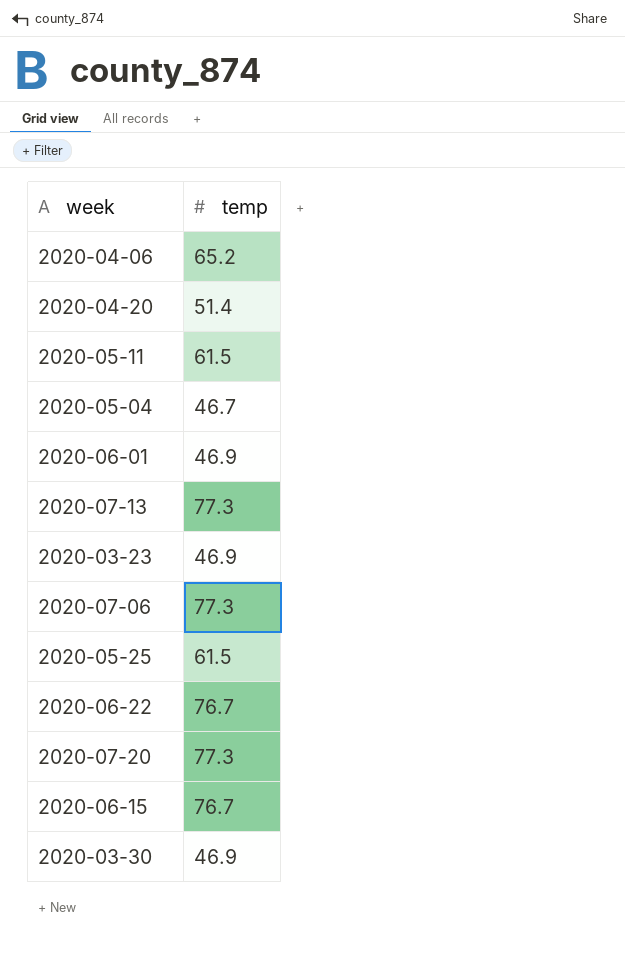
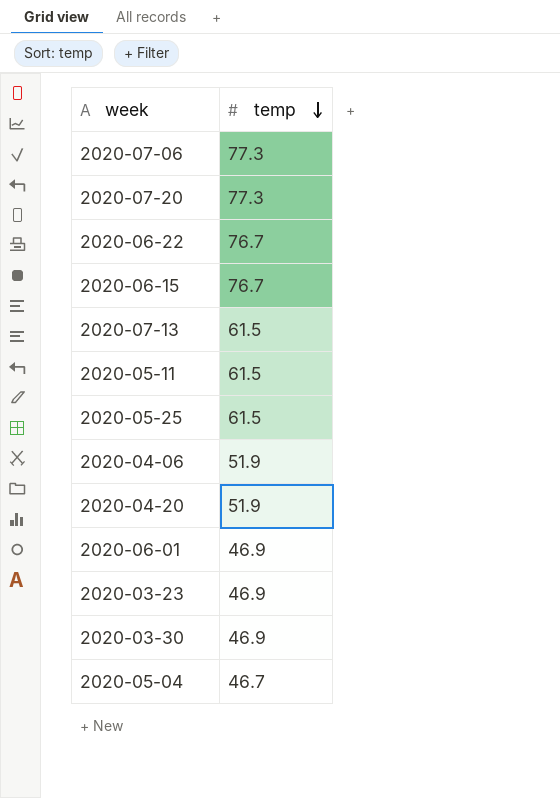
row order: none -> temp descending
2020-07-13 | temp: 77.3 -> 61.5
2020-04-06 | temp: 65.2 -> 51.9
2020-04-20 | temp: 51.4 -> 51.9

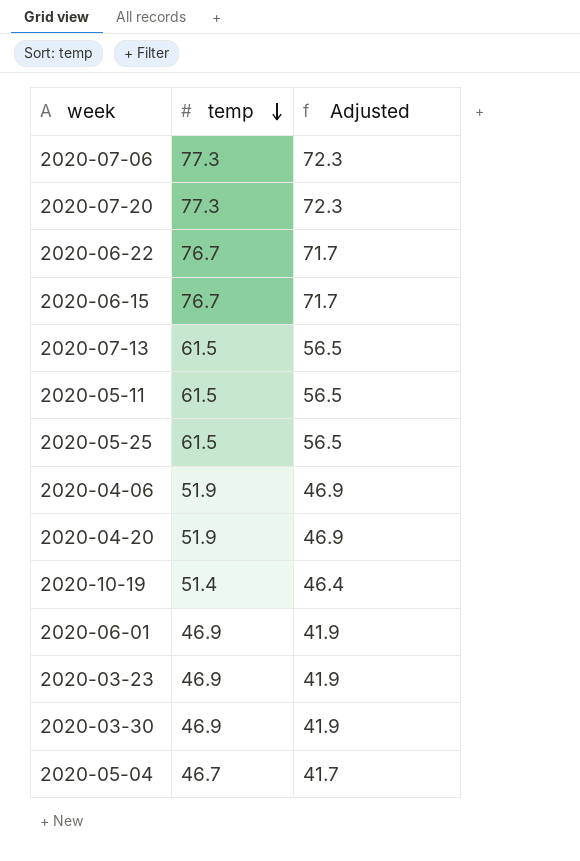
column Adjusted | formula: none -> [temp] - 5
row 2020-10-19: none -> 51.4 | 46.4

